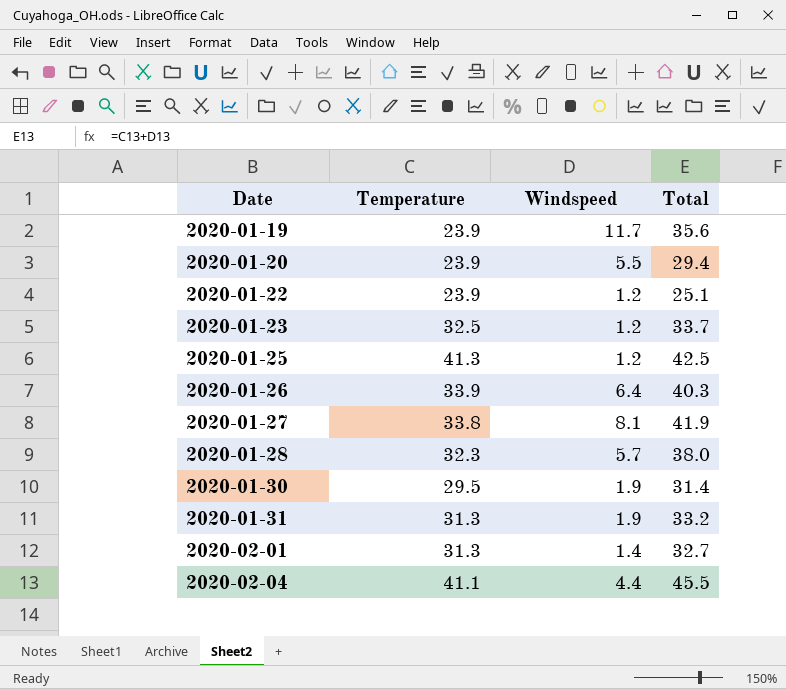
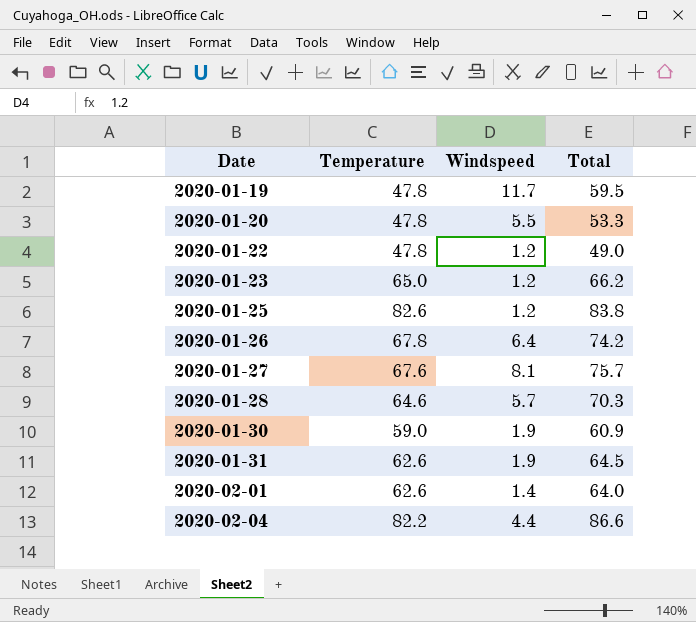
2020-01-19 | Temperature: 23.9 -> 47.8
2020-01-19 | Total: 35.6 -> 59.5
2020-01-20 | Temperature: 23.9 -> 47.8
2020-01-20 | Total: 29.4 -> 53.3
2020-01-22 | Temperature: 23.9 -> 47.8
2020-01-22 | Total: 25.1 -> 49.0
2020-01-23 | Temperature: 32.5 -> 65.0
2020-01-23 | Total: 33.7 -> 66.2
2020-01-25 | Temperature: 41.3 -> 82.6
2020-01-25 | Total: 42.5 -> 83.8
2020-01-26 | Temperature: 33.9 -> 67.8
2020-01-26 | Total: 40.3 -> 74.2
2020-01-27 | Temperature: 33.8 -> 67.6
2020-01-27 | Total: 41.9 -> 75.7
2020-01-28 | Temperature: 32.3 -> 64.6
2020-01-28 | Total: 38.0 -> 70.3
2020-01-30 | Temperature: 29.5 -> 59.0
2020-01-30 | Total: 31.4 -> 60.9
2020-01-31 | Temperature: 31.3 -> 62.6
2020-01-31 | Total: 33.2 -> 64.5
2020-02-01 | Temperature: 31.3 -> 62.6
2020-02-01 | Total: 32.7 -> 64.0
2020-02-04 | Temperature: 41.1 -> 82.2
2020-02-04 | Total: 45.5 -> 86.6

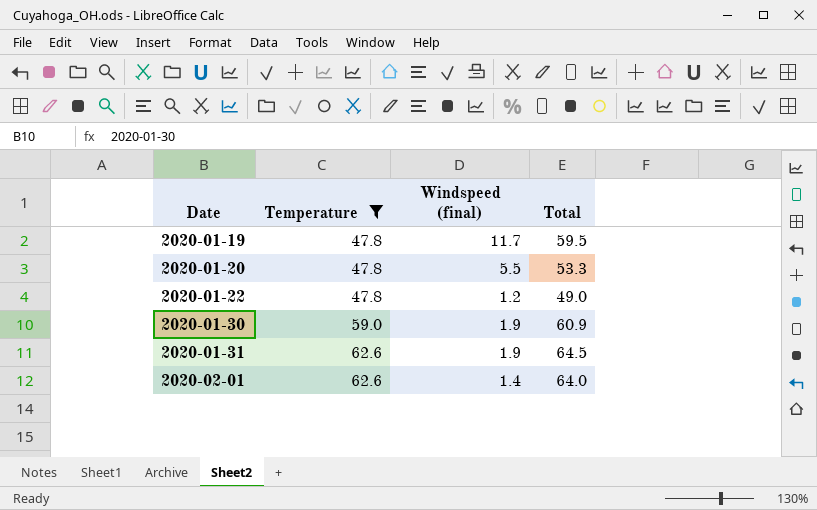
filter: none -> Temperature <= 62.6
column name: Windspeed -> Windspeed (final)

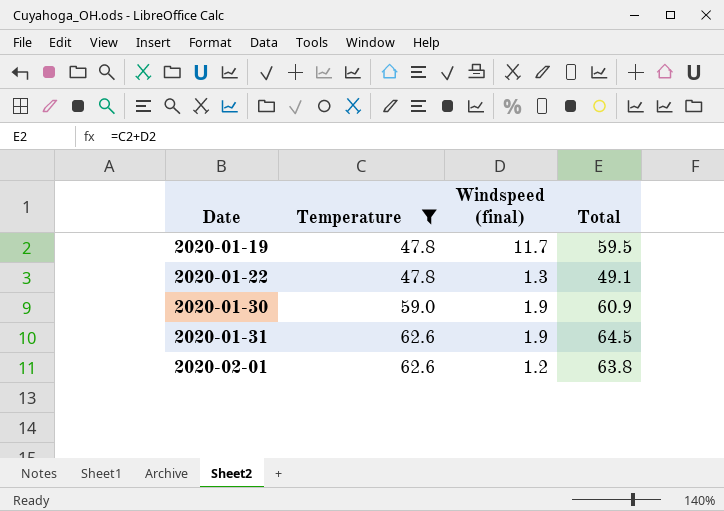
row 2020-01-20: 47.8 | 5.5 | 53.3 -> none
2020-01-22 | Windspeed (final): 1.2 -> 1.3
2020-01-22 | Total: 49.0 -> 49.1
2020-02-01 | Windspeed (final): 1.4 -> 1.2
2020-02-01 | Total: 64.0 -> 63.8

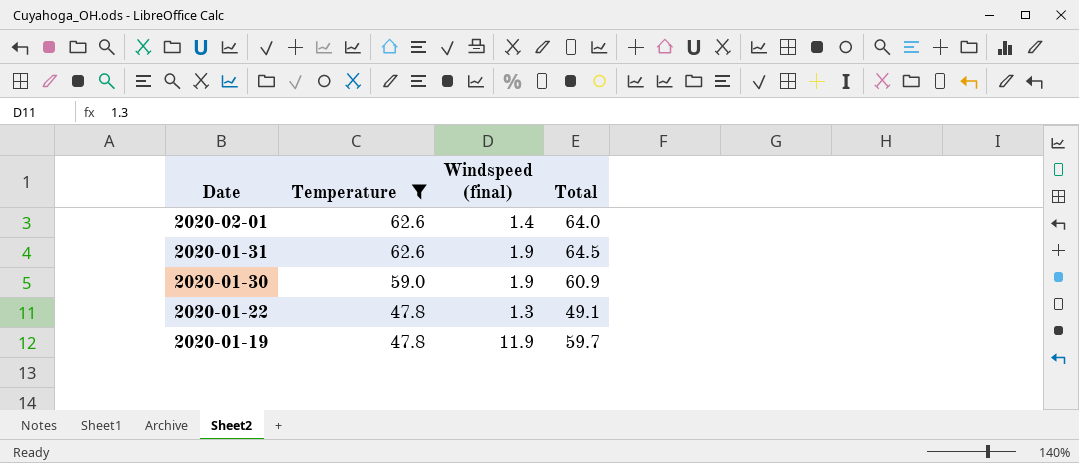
row order: Date ascending -> Date descending
2020-02-01 | Windspeed (final): 1.2 -> 1.4
2020-02-01 | Total: 63.8 -> 64.0
2020-01-19 | Windspeed (final): 11.7 -> 11.9
2020-01-19 | Total: 59.5 -> 59.7

